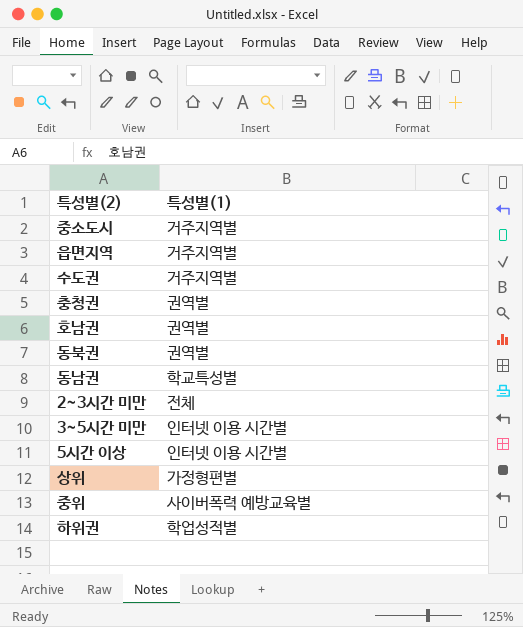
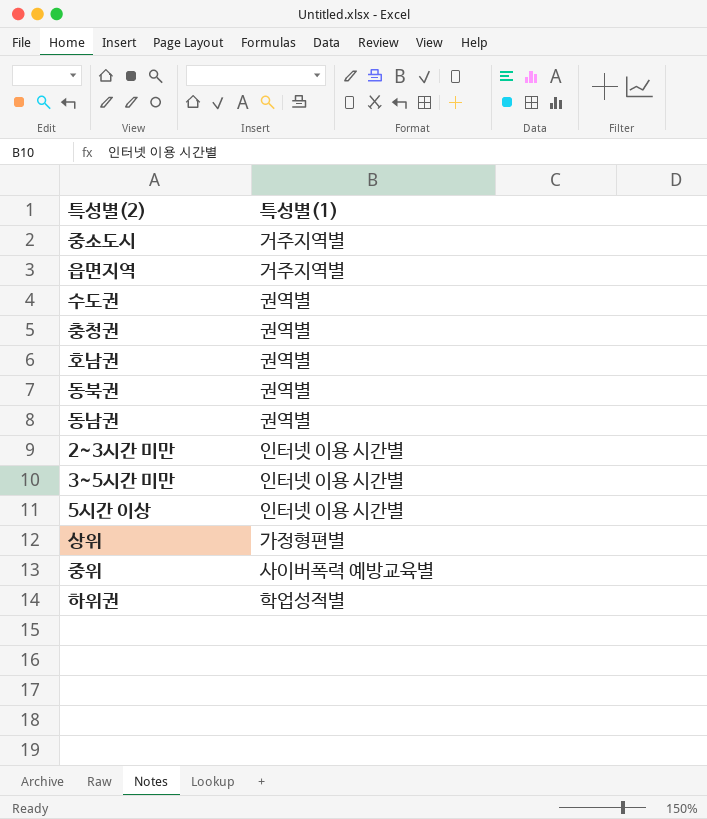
수도권 | 특성별(1): 거주지역별 -> 권역별
동남권 | 특성별(1): 학교특성별 -> 권역별
2~3시간 미만 | 특성별(1): 전체 -> 인터넷 이용 시간별

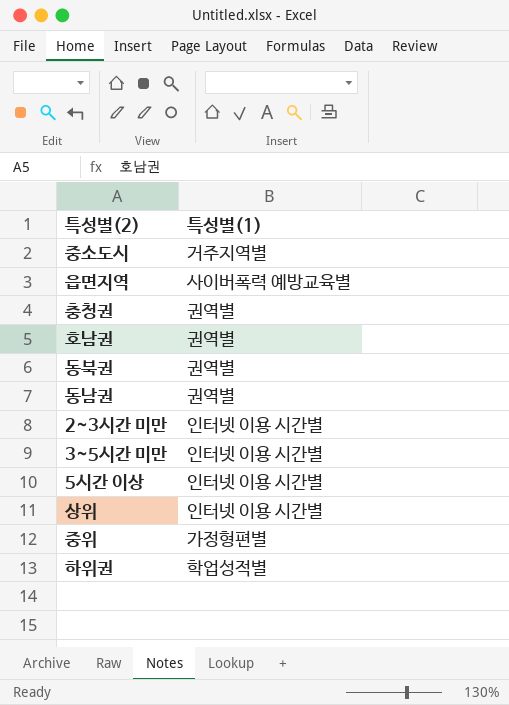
row 수도권: 권역별 -> none
읍면지역 | 특성별(1): 거주지역별 -> 사이버폭력 예방교육별
상위 | 특성별(1): 가정형편별 -> 인터넷 이용 시간별
중위 | 특성별(1): 사이버폭력 예방교육별 -> 가정형편별

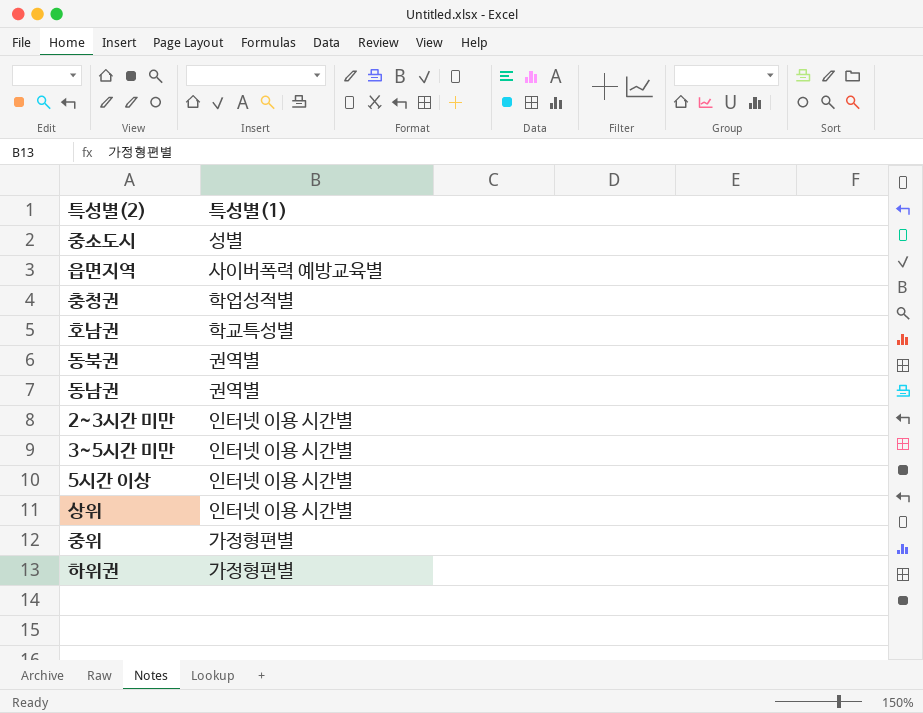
중소도시 | 특성별(1): 거주지역별 -> 성별
충청권 | 특성별(1): 권역별 -> 학업성적별
호남권 | 특성별(1): 권역별 -> 학교특성별
하위권 | 특성별(1): 학업성적별 -> 가정형편별

